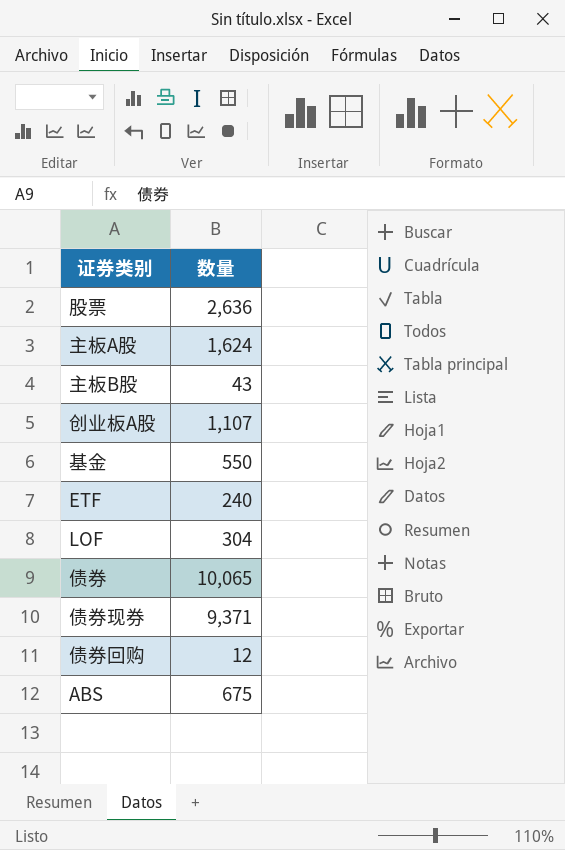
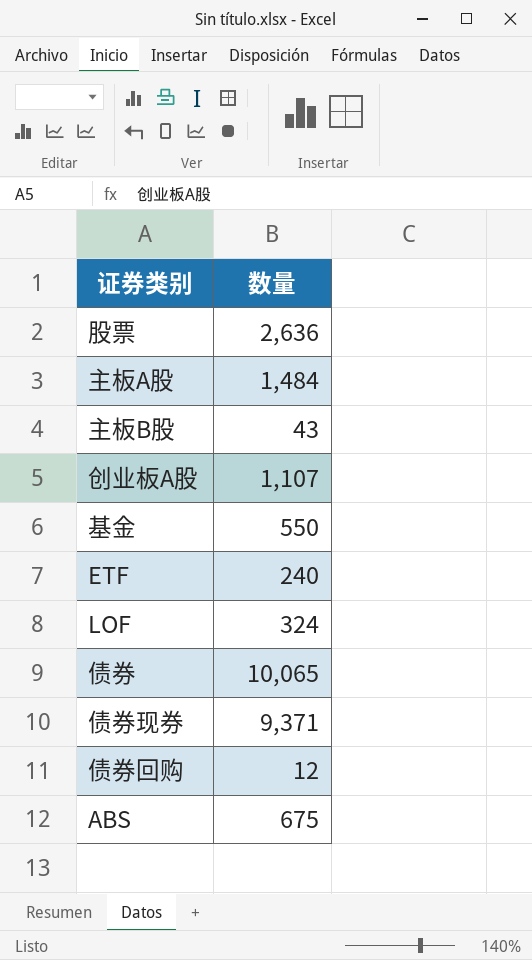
主板A股 | 数量: 1,624 -> 1,484
LOF | 数量: 304 -> 324

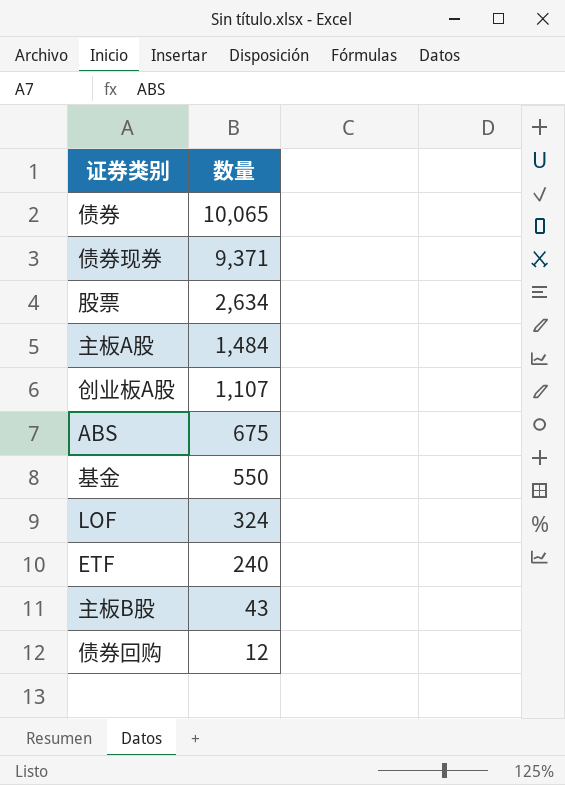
row order: none -> 数量 descending
股票 | 数量: 2,636 -> 2,634

